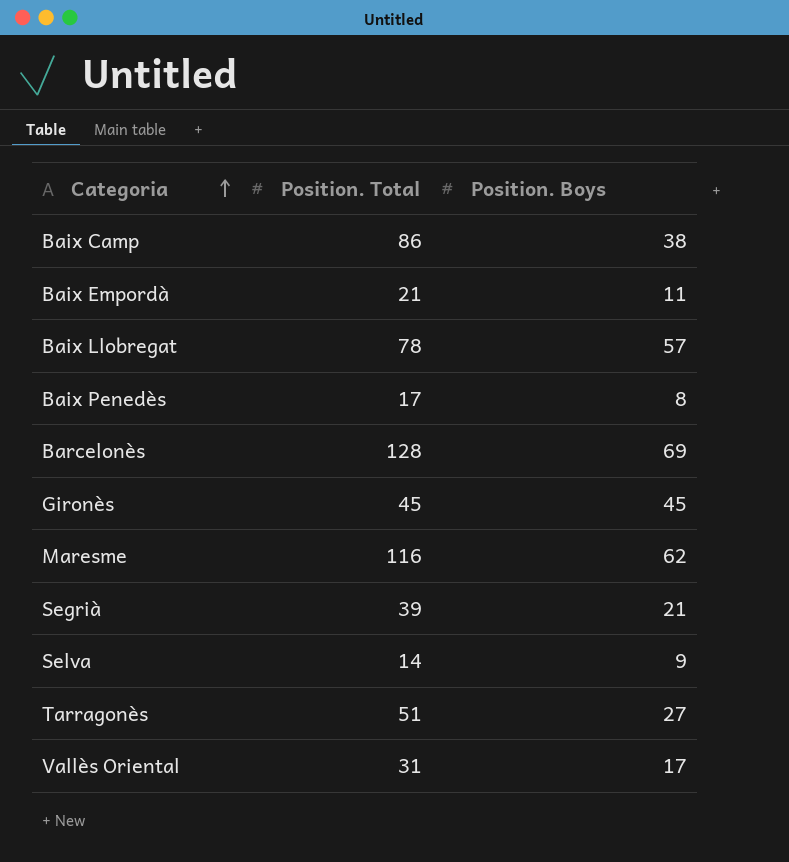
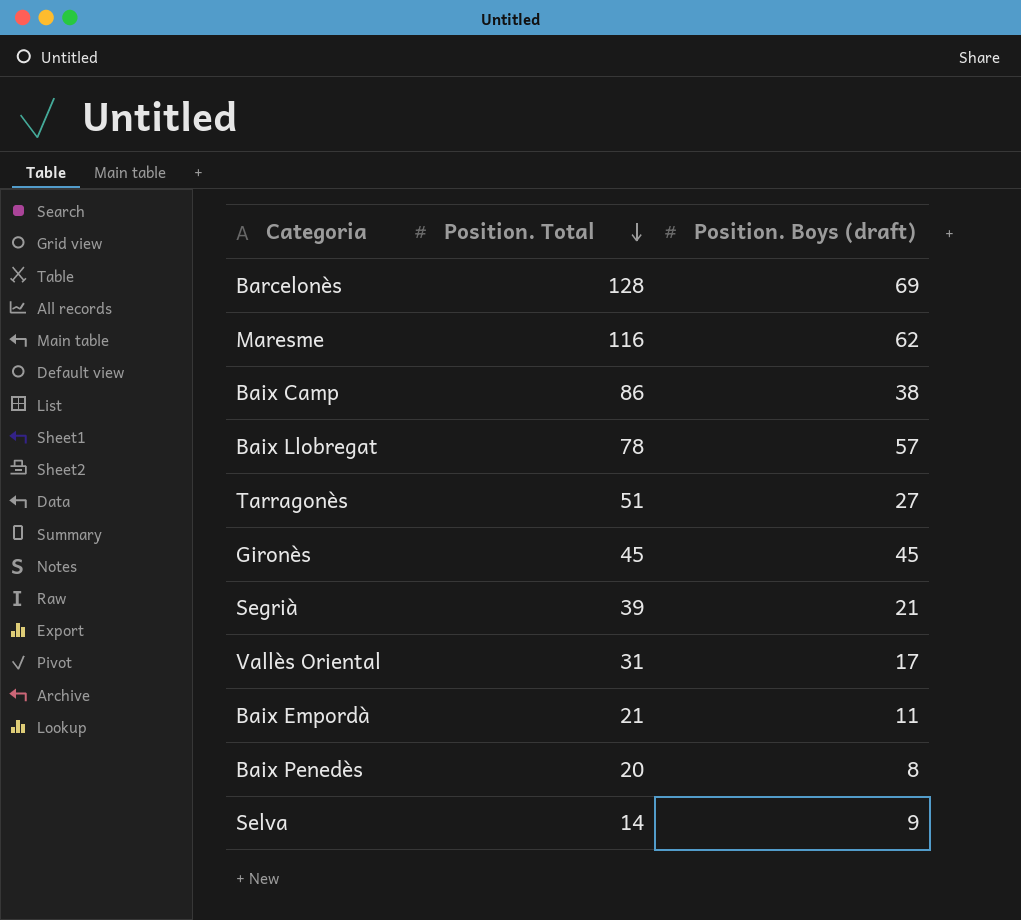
row order: Categoria ascending -> Position. Total descending
column name: Position. Boys -> Position. Boys (draft)
Baix Penedès | Position. Total: 17 -> 20

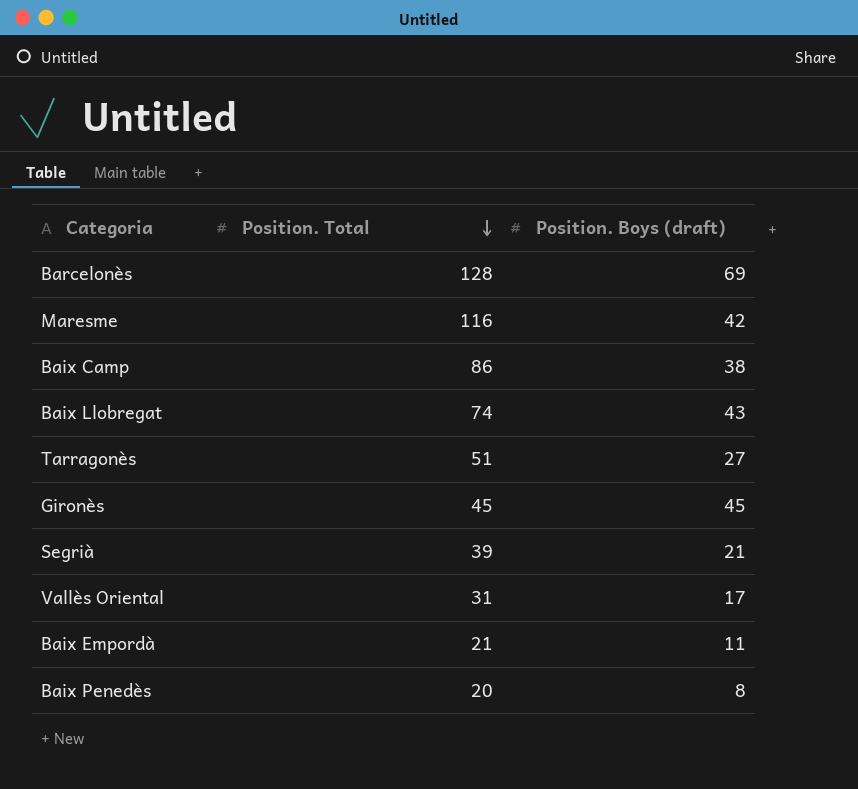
row Selva: 14 | 9 -> none
Maresme | Position. Boys (draft): 62 -> 42
Baix Llobregat | Position. Total: 78 -> 74
Baix Llobregat | Position. Boys (draft): 57 -> 43

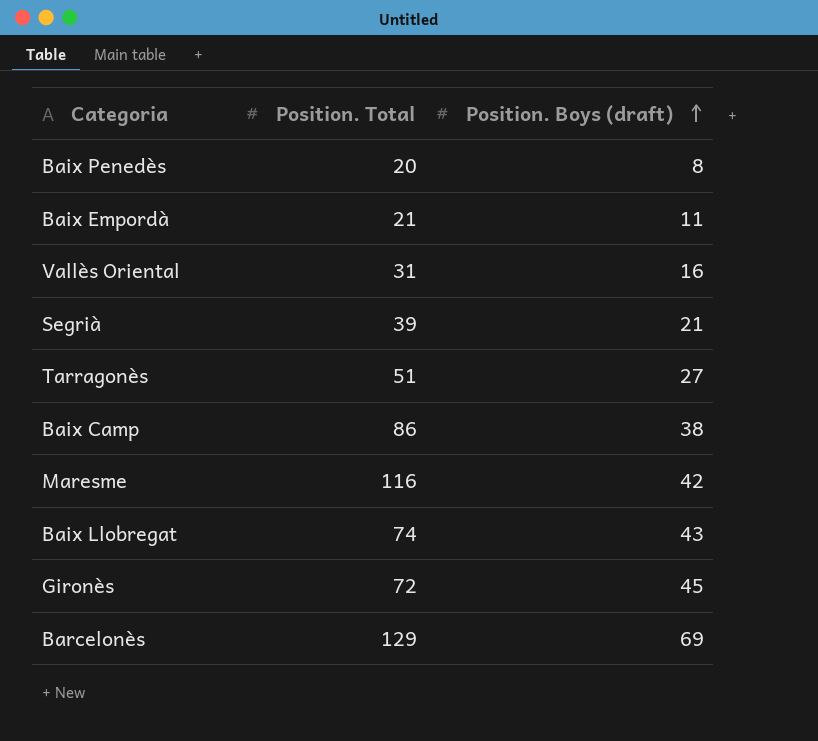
row order: Position. Total descending -> Position. Boys (draft) ascending
Vallès Oriental | Position. Boys (draft): 17 -> 16
Gironès | Position. Total: 45 -> 72
Barcelonès | Position. Total: 128 -> 129

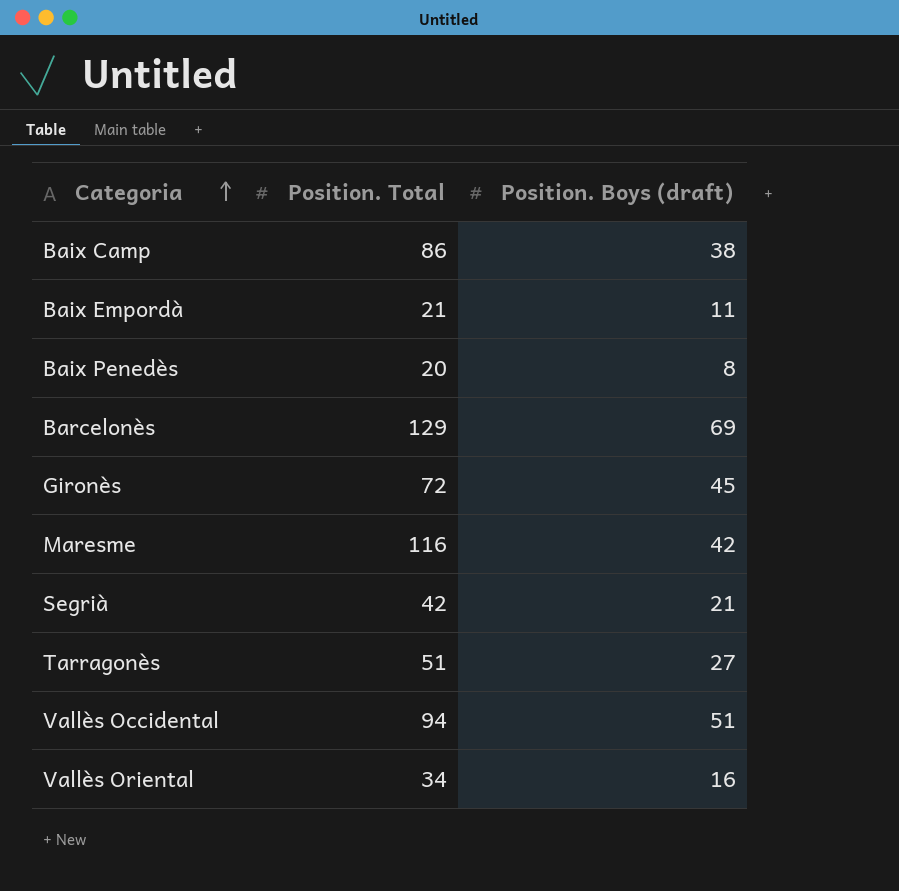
row order: Position. Boys (draft) ascending -> Categoria ascending
row Baix Llobregat: 74 | 43 -> none
Segrià | Position. Total: 39 -> 42
row Vallès Occidental: none -> 94 | 51
Vallès Oriental | Position. Total: 31 -> 34

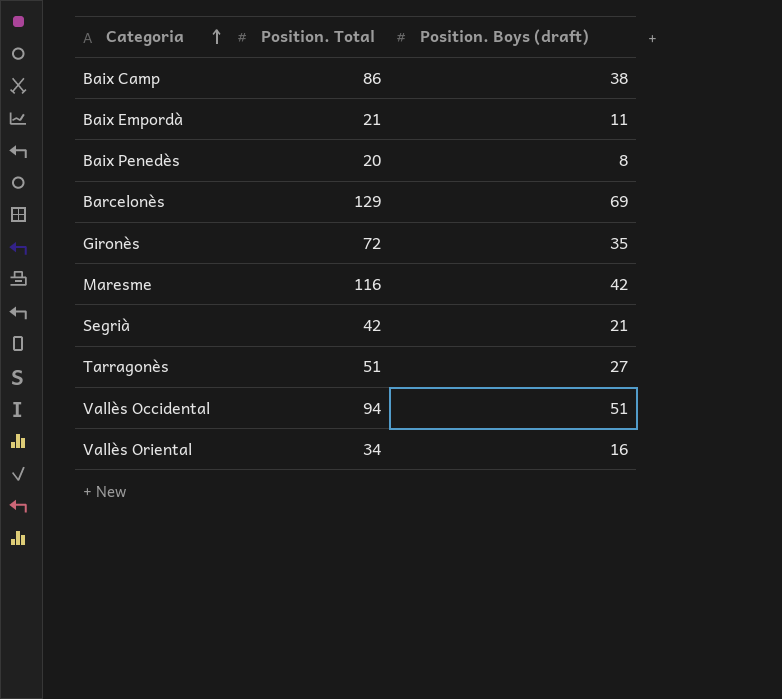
Gironès | Position. Boys (draft): 45 -> 35

